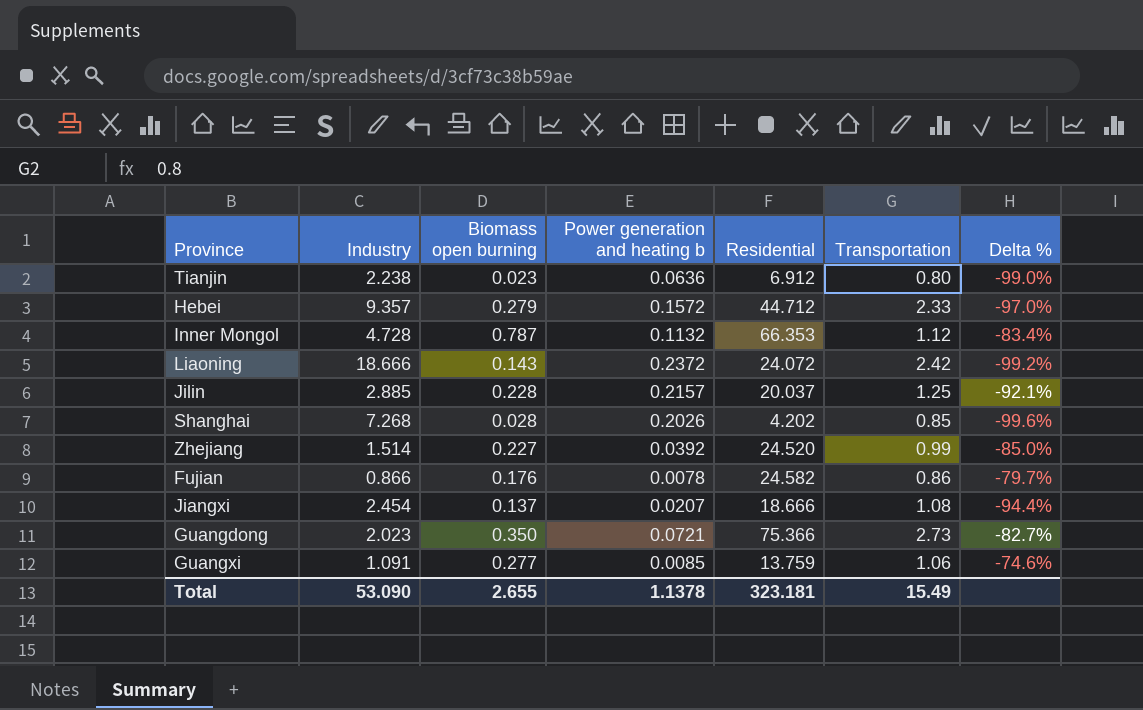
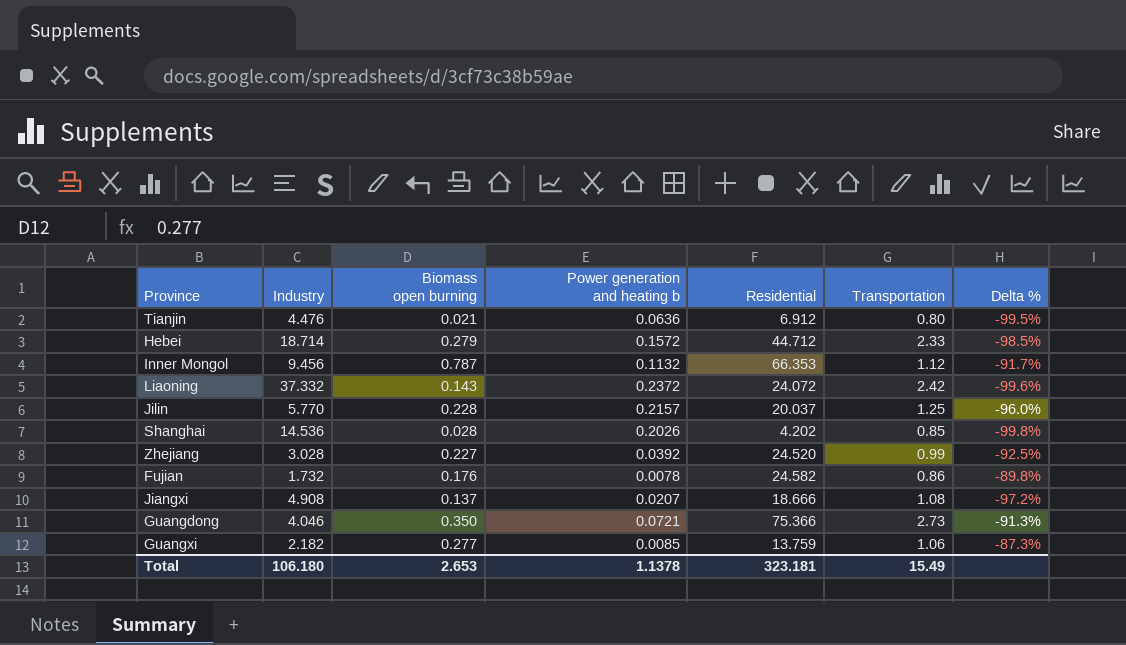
Tianjin | Industry: 2.238 -> 4.476
Tianjin | Biomass open burning: 0.023 -> 0.021
Tianjin | Delta %: -99.0% -> -99.5%
Hebei | Industry: 9.357 -> 18.714
Hebei | Delta %: -97.0% -> -98.5%
Inner Mongol | Industry: 4.728 -> 9.456
Inner Mongol | Delta %: -83.4% -> -91.7%
Liaoning | Industry: 18.666 -> 37.332
Liaoning | Delta %: -99.2% -> -99.6%
Jilin | Industry: 2.885 -> 5.770
Jilin | Delta %: -92.1% -> -96.0%
Shanghai | Industry: 7.268 -> 14.536
Shanghai | Delta %: -99.6% -> -99.8%
Zhejiang | Industry: 1.514 -> 3.028
Zhejiang | Delta %: -85.0% -> -92.5%
Fujian | Industry: 0.866 -> 1.732
Fujian | Delta %: -79.7% -> -89.8%
Jiangxi | Industry: 2.454 -> 4.908
Jiangxi | Delta %: -94.4% -> -97.2%
Guangdong | Industry: 2.023 -> 4.046
Guangdong | Delta %: -82.7% -> -91.3%
Guangxi | Industry: 1.091 -> 2.182
Guangxi | Delta %: -74.6% -> -87.3%
Total | Industry: 53.090 -> 106.180
Total | Biomass open burning: 2.655 -> 2.653

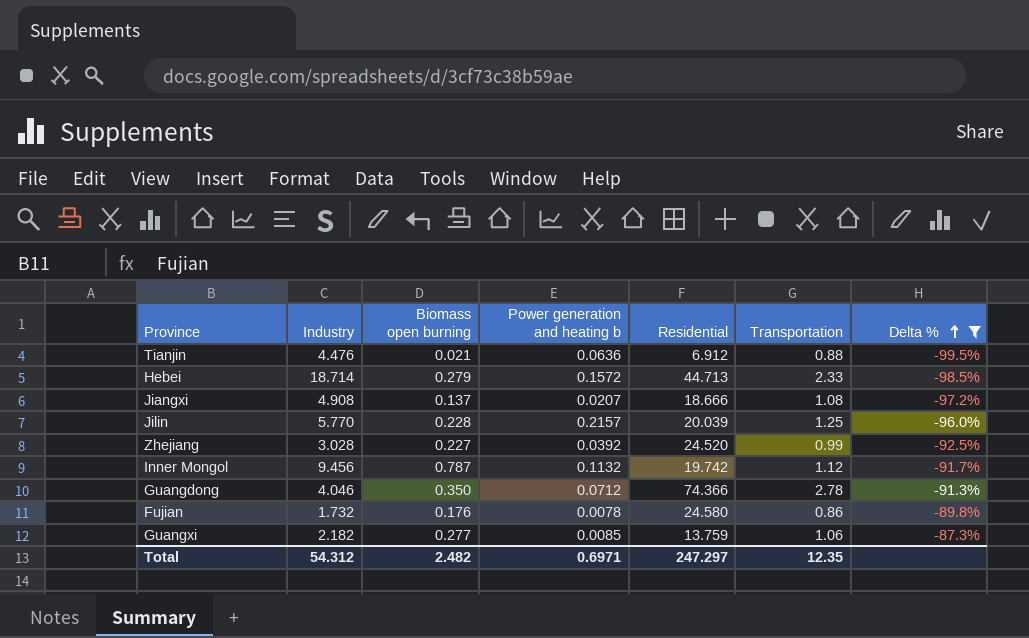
filter: none -> Delta % >= -99.5%
row order: none -> Delta % ascending
Tianjin | Transportation: 0.80 -> 0.88
Hebei | Residential: 44.712 -> 44.713
Jilin | Residential: 20.037 -> 20.039
Inner Mongol | Residential: 66.353 -> 19.742
Guangdong | Power generation and heating b: 0.0721 -> 0.0712
Guangdong | Residential: 75.366 -> 74.366
Guangdong | Transportation: 2.73 -> 2.78
Fujian | Residential: 24.582 -> 24.580
Total | Industry: 106.180 -> 54.312
Total | Biomass open burning: 2.653 -> 2.482
Total | Power generation and heating b: 1.1378 -> 0.6971
Total | Residential: 323.181 -> 247.297
Total | Transportation: 15.49 -> 12.35

